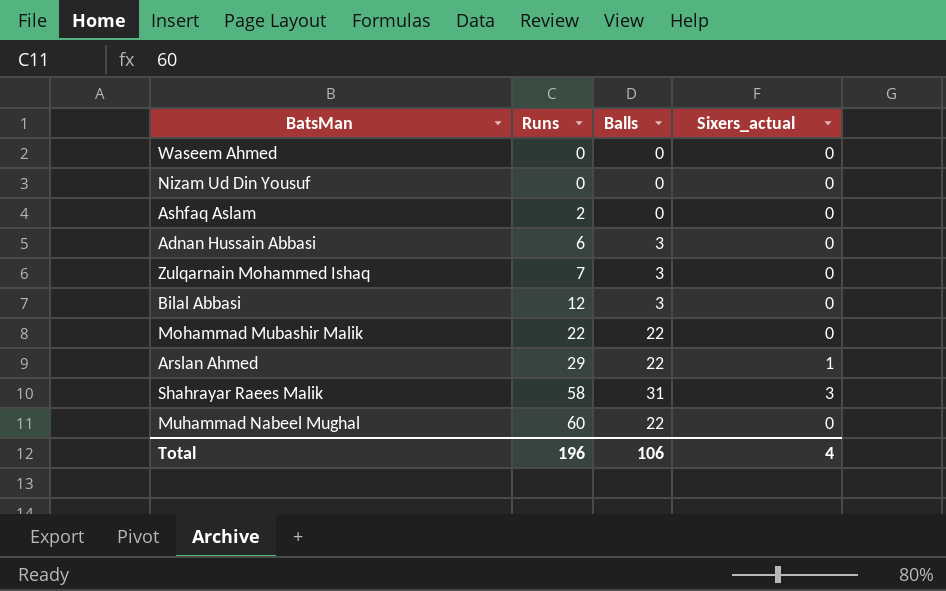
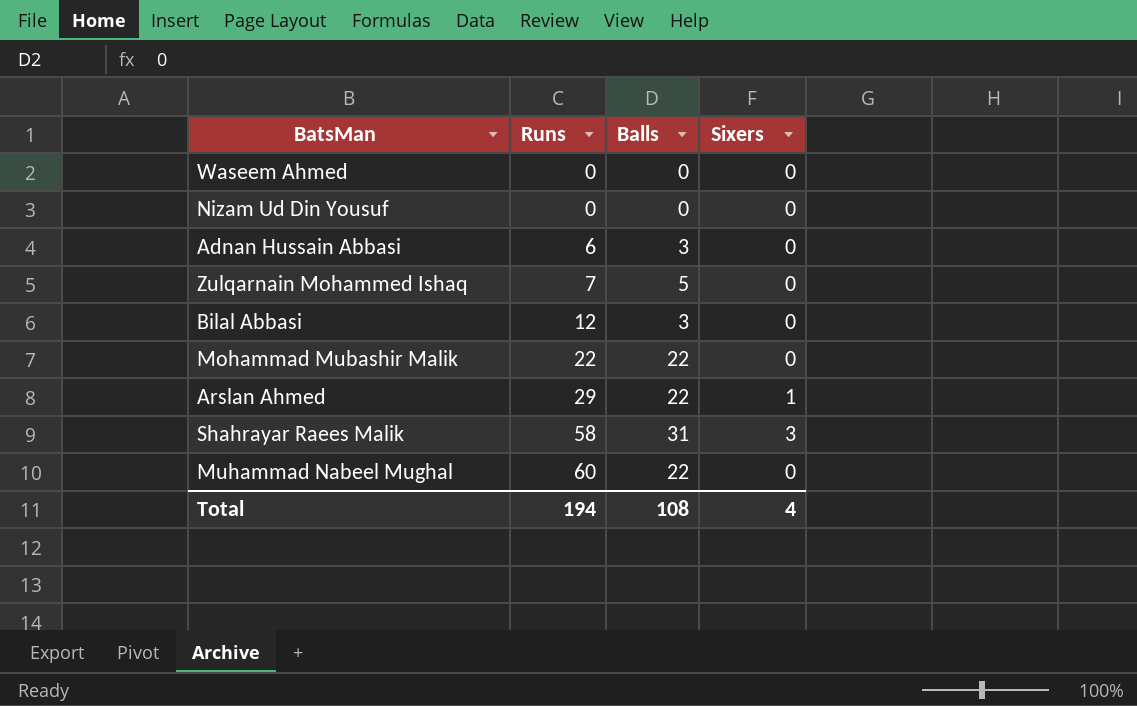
column name: Sixers_actual -> Sixers
row Ashfaq Aslam: 2 | 0 | 0 -> none
Zulqarnain Mohammed Ishaq | Balls: 3 -> 5
Total | Runs: 196 -> 194
Total | Balls: 106 -> 108

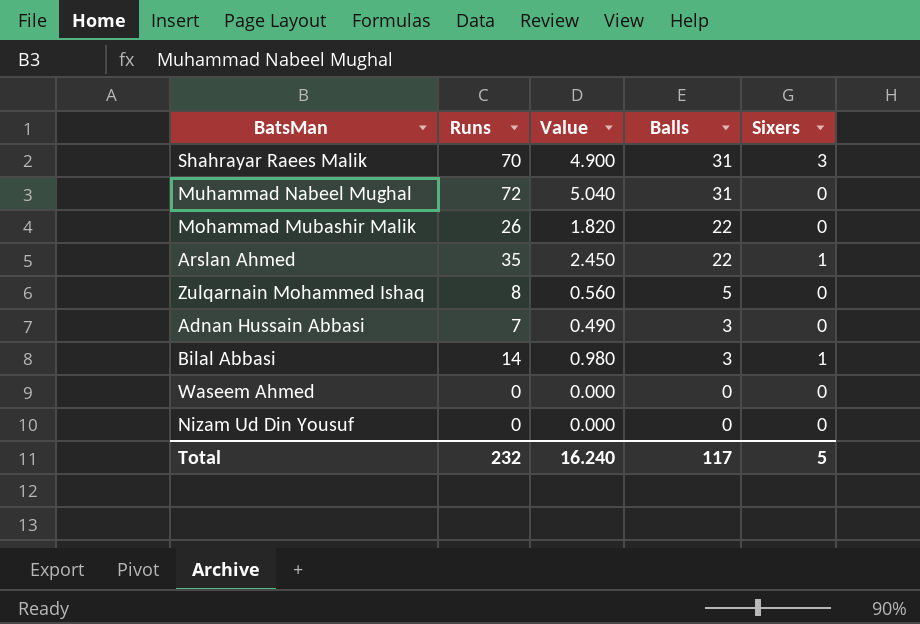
row order: Runs ascending -> Balls descending
column Value | formula: none -> [Runs] * 0.07
Shahrayar Raees Malik | Runs: 58 -> 70
Muhammad Nabeel Mughal | Runs: 60 -> 72
Muhammad Nabeel Mughal | Balls: 22 -> 31
Mohammad Mubashir Malik | Runs: 22 -> 26
Arslan Ahmed | Runs: 29 -> 35
Zulqarnain Mohammed Ishaq | Runs: 7 -> 8
Adnan Hussain Abbasi | Runs: 6 -> 7
Bilal Abbasi | Runs: 12 -> 14
Bilal Abbasi | Sixers: 0 -> 1
Total | Runs: 194 -> 232
Total | Balls: 108 -> 117
Total | Sixers: 4 -> 5

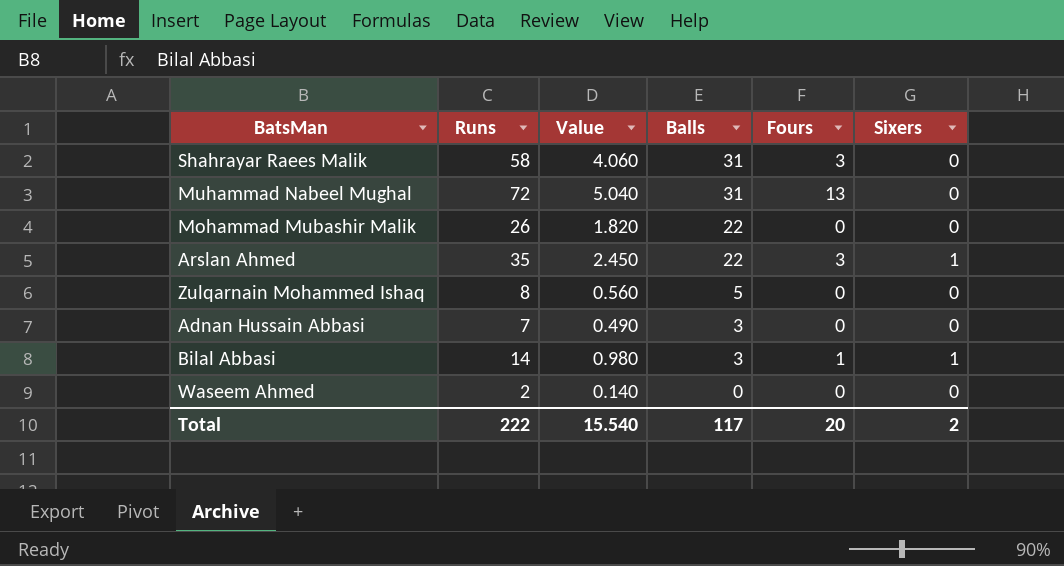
column Fours | position: none -> 5
row Nizam Ud Din Yousuf: 0 | 0.000 | 0 | 0 -> none
Shahrayar Raees Malik | Runs: 70 -> 58
Shahrayar Raees Malik | Value: 4.900 -> 4.060
Shahrayar Raees Malik | Sixers: 3 -> 0
Waseem Ahmed | Runs: 0 -> 2
Waseem Ahmed | Value: 0.000 -> 0.140
Total | Runs: 232 -> 222
Total | Value: 16.240 -> 15.540
Total | Sixers: 5 -> 2

